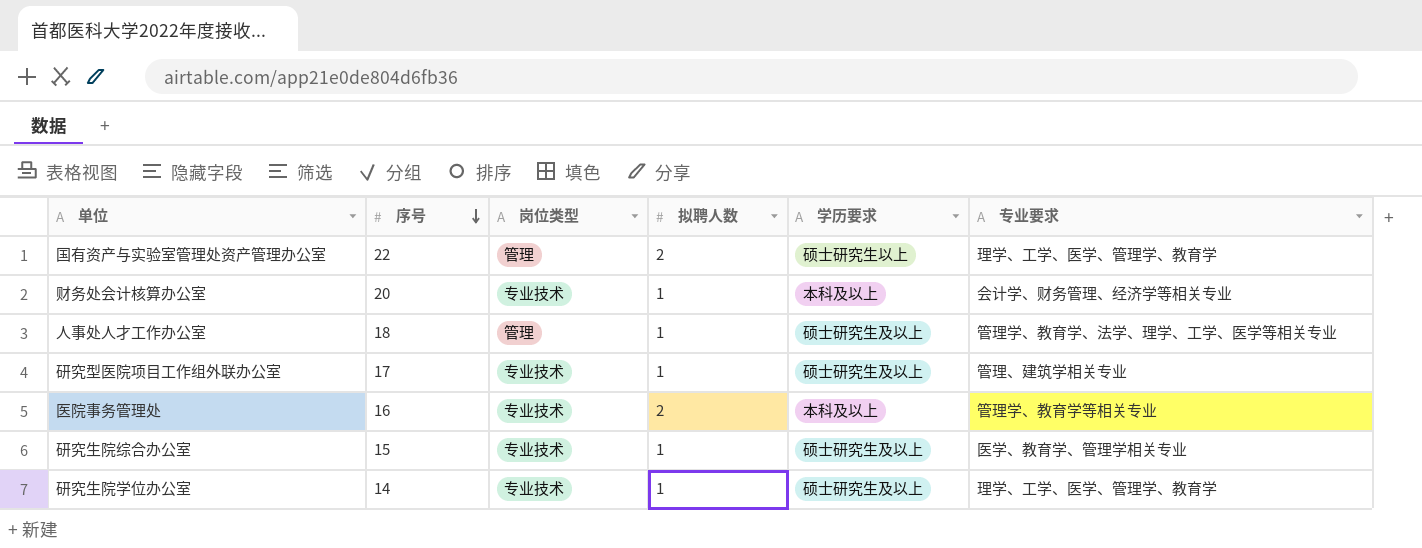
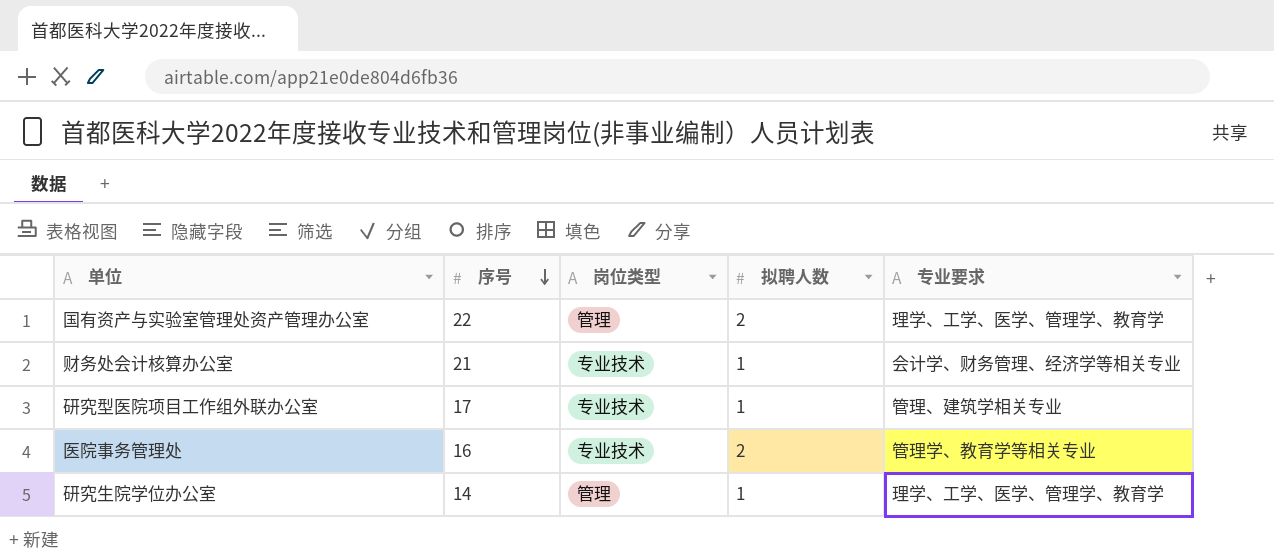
column 学历要求 | position: 5 -> none
row 人事处人才工作办公室: 18 | 管理 | 1 | 硕士研究生及以上 | 管理学、教育学、法学、理学、工学、医学等相关专业 -> none
row 研究生院综合办公室: 15 | 专业技术 | 1 | 硕士研究生及以上 | 医学、教育学、管理学相关专业 -> none
财务处会计核算办公室 | 序号: 20 -> 21
研究生院学位办公室 | 岗位类型: 专业技术 -> 管理

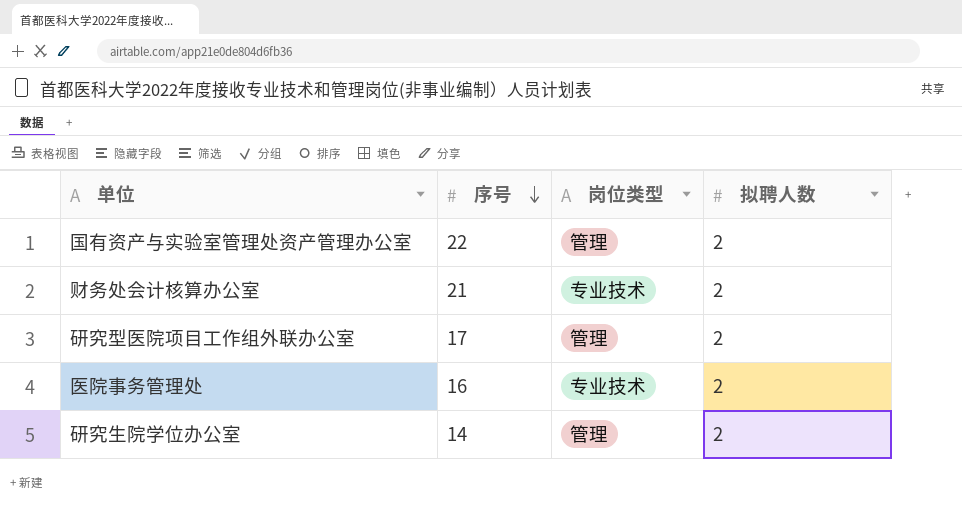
column 专业要求 | position: 5 -> none
财务处会计核算办公室 | 拟聘人数: 1 -> 2
研究型医院项目工作组外联办公室 | 岗位类型: 专业技术 -> 管理
研究型医院项目工作组外联办公室 | 拟聘人数: 1 -> 2
研究生院学位办公室 | 拟聘人数: 1 -> 2

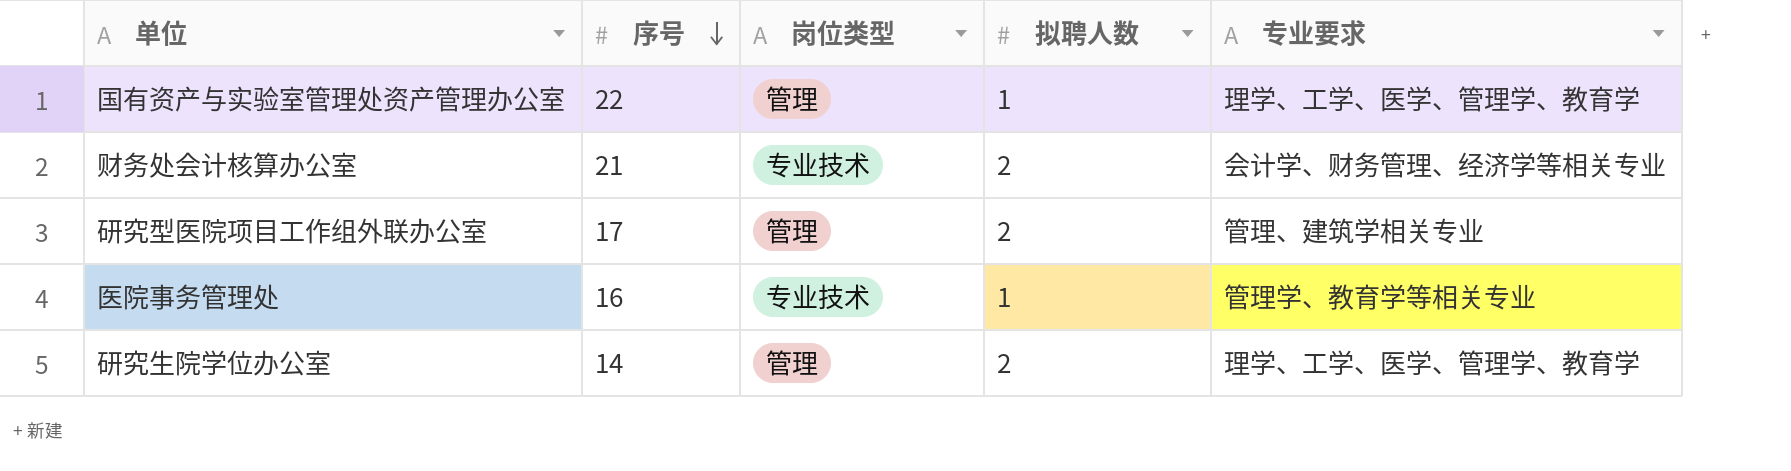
column 专业要求 | position: none -> 5
国有资产与实验室管理处资产管理办公室 | 拟聘人数: 2 -> 1
医院事务管理处 | 拟聘人数: 2 -> 1

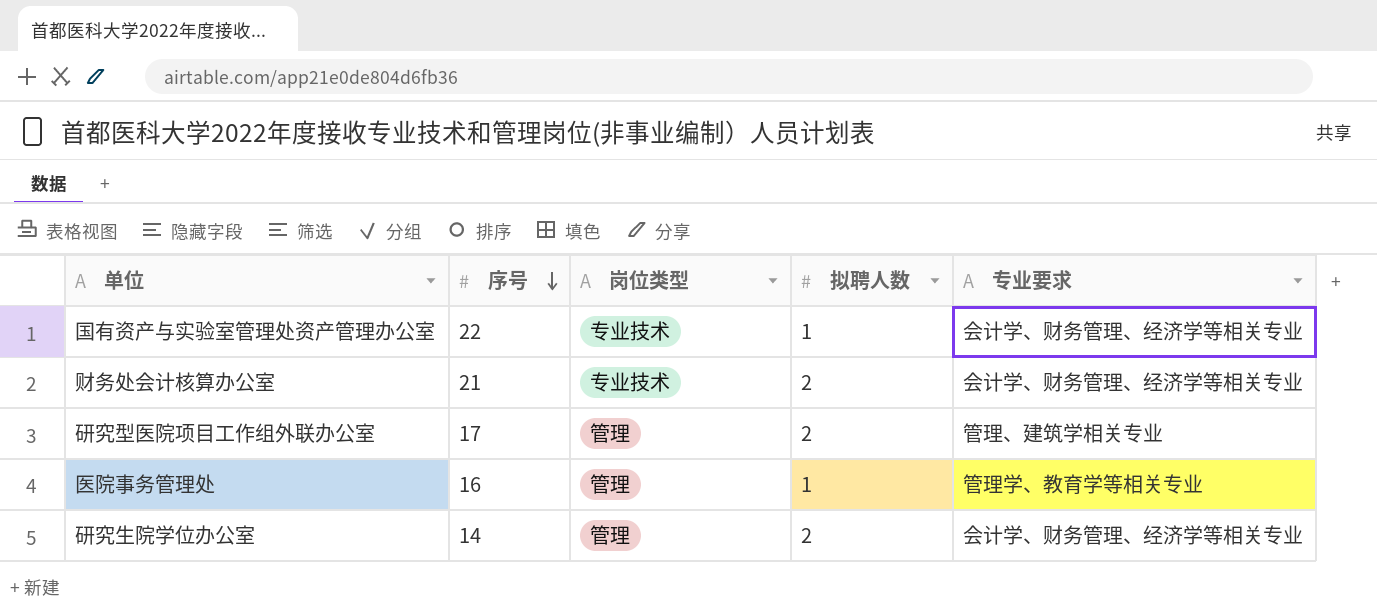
国有资产与实验室管理处资产管理办公室 | 岗位类型: 管理 -> 专业技术
国有资产与实验室管理处资产管理办公室 | 专业要求: 理学、工学、医学、管理学、教育学 -> 会计学、财务管理、经济学等相关专业
医院事务管理处 | 岗位类型: 专业技术 -> 管理
研究生院学位办公室 | 专业要求: 理学、工学、医学、管理学、教育学 -> 会计学、财务管理、经济学等相关专业

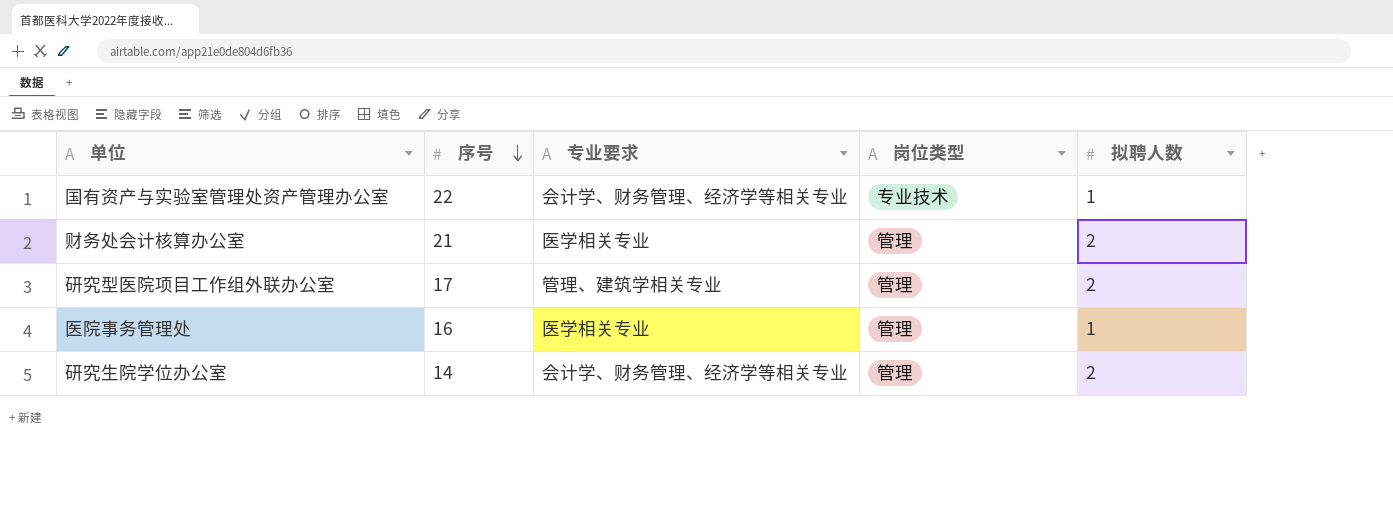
column 专业要求 | position: 5 -> 3
财务处会计核算办公室 | 专业要求: 会计学、财务管理、经济学等相关专业 -> 医学相关专业
财务处会计核算办公室 | 岗位类型: 专业技术 -> 管理
医院事务管理处 | 专业要求: 管理学、教育学等相关专业 -> 医学相关专业

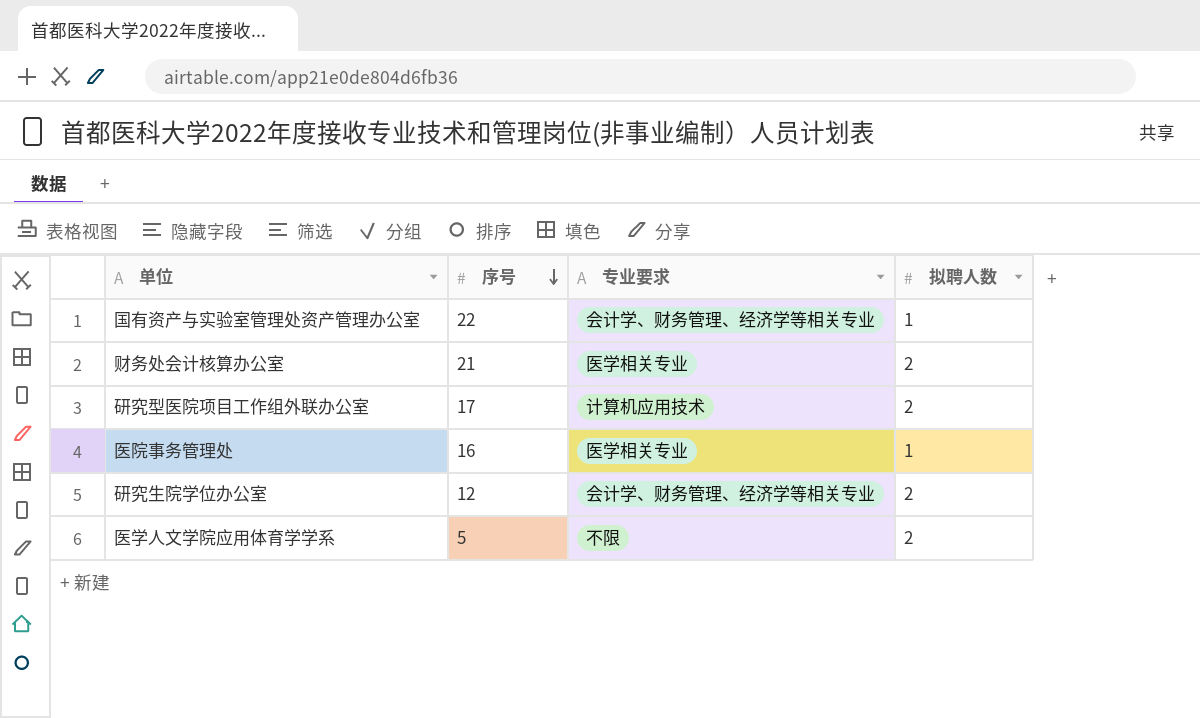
column 岗位类型 | position: 4 -> none
研究型医院项目工作组外联办公室 | 专业要求: 管理、建筑学相关专业 -> 计算机应用技术
研究生院学位办公室 | 序号: 14 -> 12
row 医学人文学院应用体育学学系: none -> 5 | 不限 | 2

